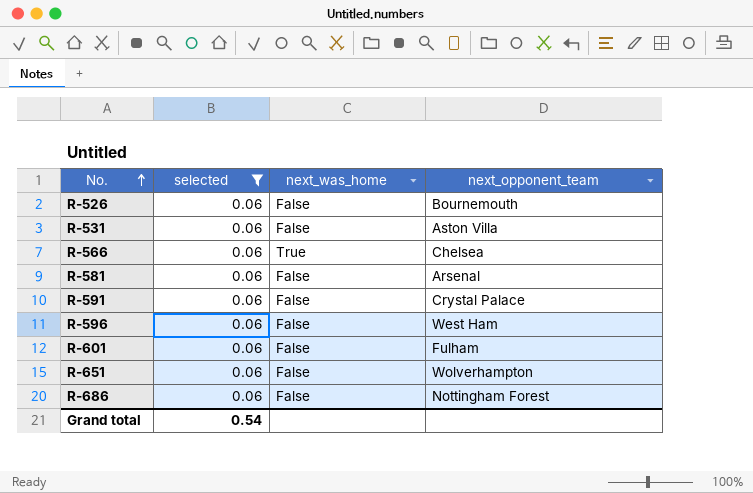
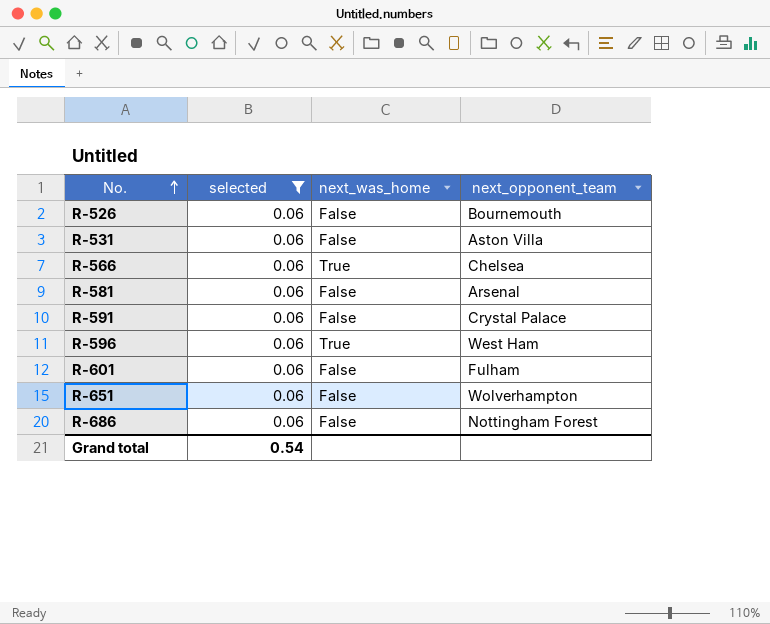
R-596 | next_was_home: False -> True

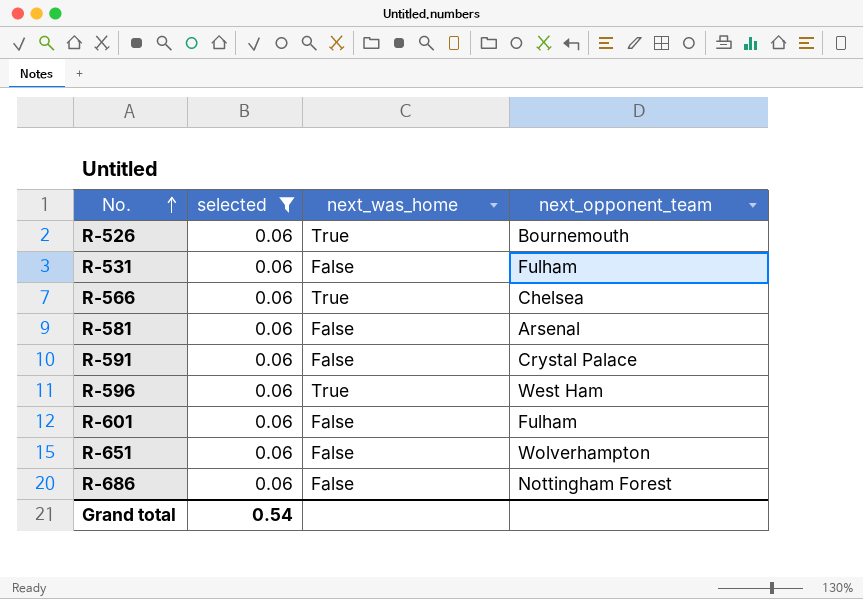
R-526 | next_was_home: False -> True
R-531 | next_opponent_team: Aston Villa -> Fulham

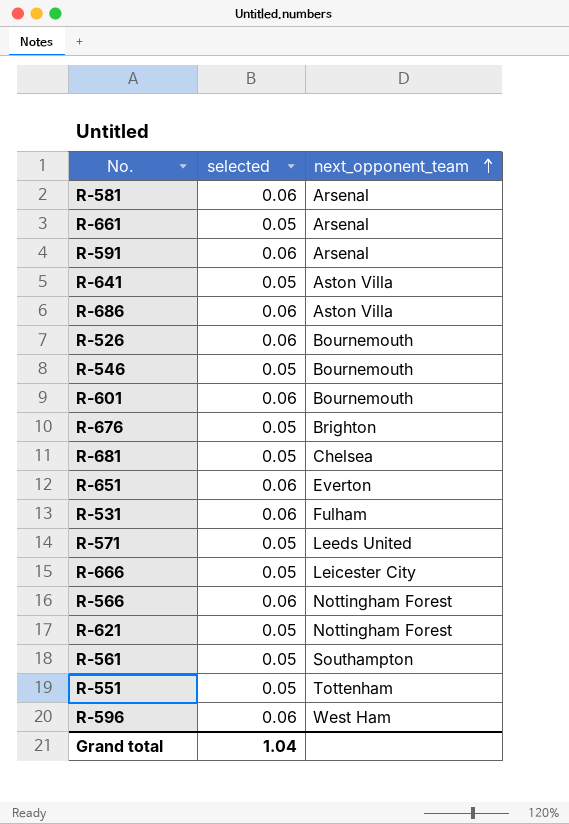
filter: selected = 0.06 -> none
row order: No. ascending -> next_opponent_team ascending
column next_was_home | position: 3 -> none
R-591 | next_opponent_team: Crystal Palace -> Arsenal
R-686 | next_opponent_team: Nottingham Forest -> Aston Villa
R-601 | next_opponent_team: Fulham -> Bournemouth
R-651 | next_opponent_team: Wolverhampton -> Everton
R-566 | next_opponent_team: Chelsea -> Nottingham Forest
Grand total | selected: 0.54 -> 1.04

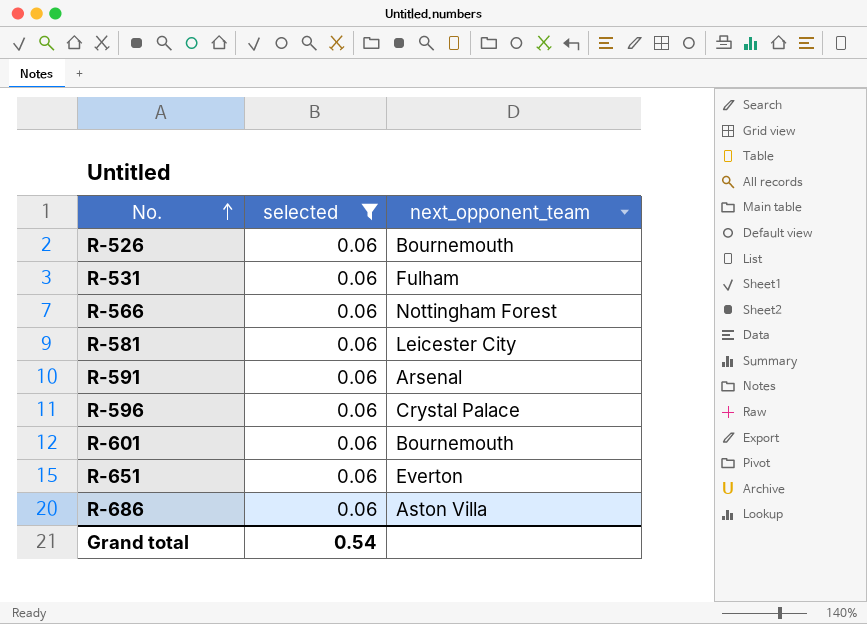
filter: none -> selected = 0.06
row order: next_opponent_team ascending -> No. ascending
R-581 | next_opponent_team: Arsenal -> Leicester City
R-596 | next_opponent_team: West Ham -> Crystal Palace
Grand total | selected: 1.04 -> 0.54

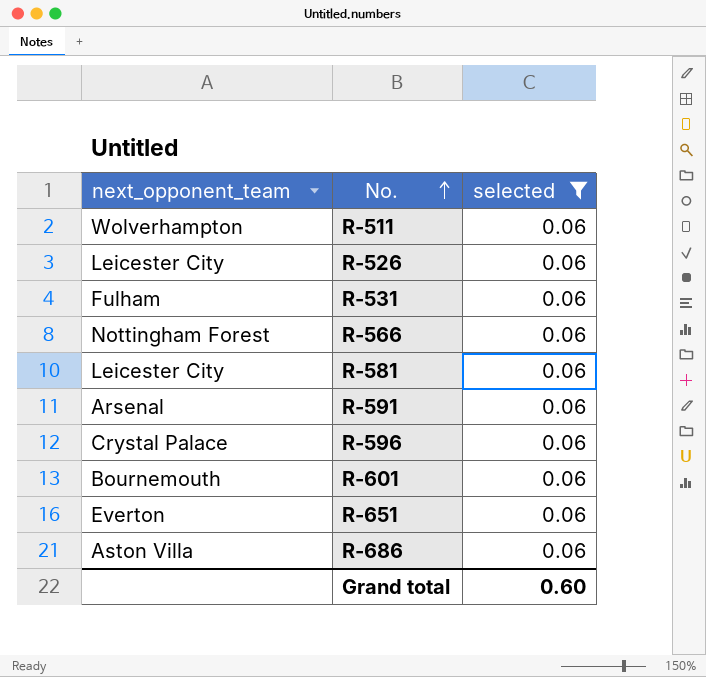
column next_opponent_team | position: 3 -> 1
row R-511: none -> Wolverhampton | 0.06
R-526 | next_opponent_team: Bournemouth -> Leicester City
Grand total | selected: 0.54 -> 0.60

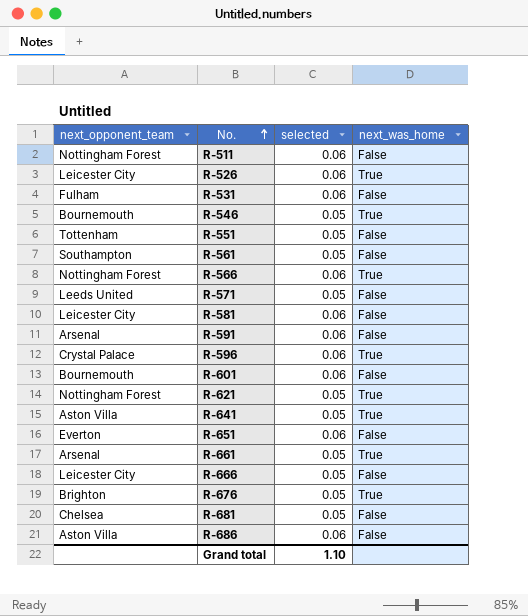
filter: selected = 0.06 -> none
column next_was_home | position: none -> 4
R-511 | next_opponent_team: Wolverhampton -> Nottingham Forest
Grand total | selected: 0.60 -> 1.10

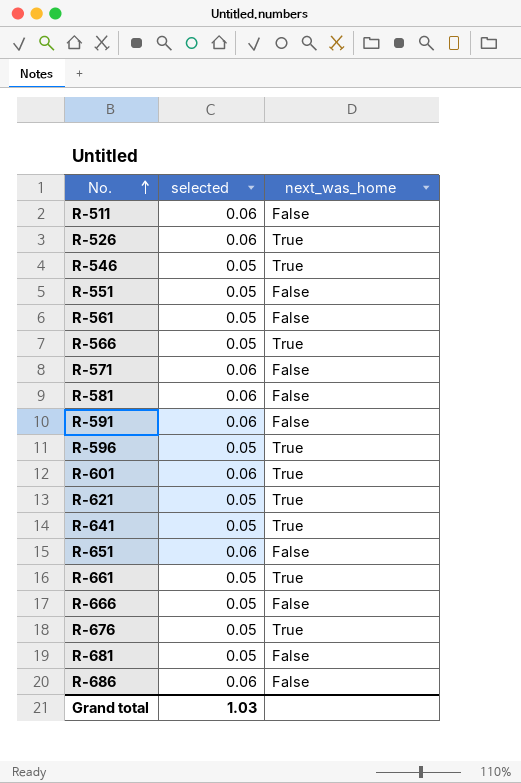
column next_opponent_team | position: 1 -> none
row R-531: Fulham | 0.06 | False -> none
R-566 | selected: 0.06 -> 0.05
R-571 | selected: 0.05 -> 0.06
R-596 | selected: 0.06 -> 0.05
R-601 | next_was_home: False -> True
Grand total | selected: 1.10 -> 1.03

